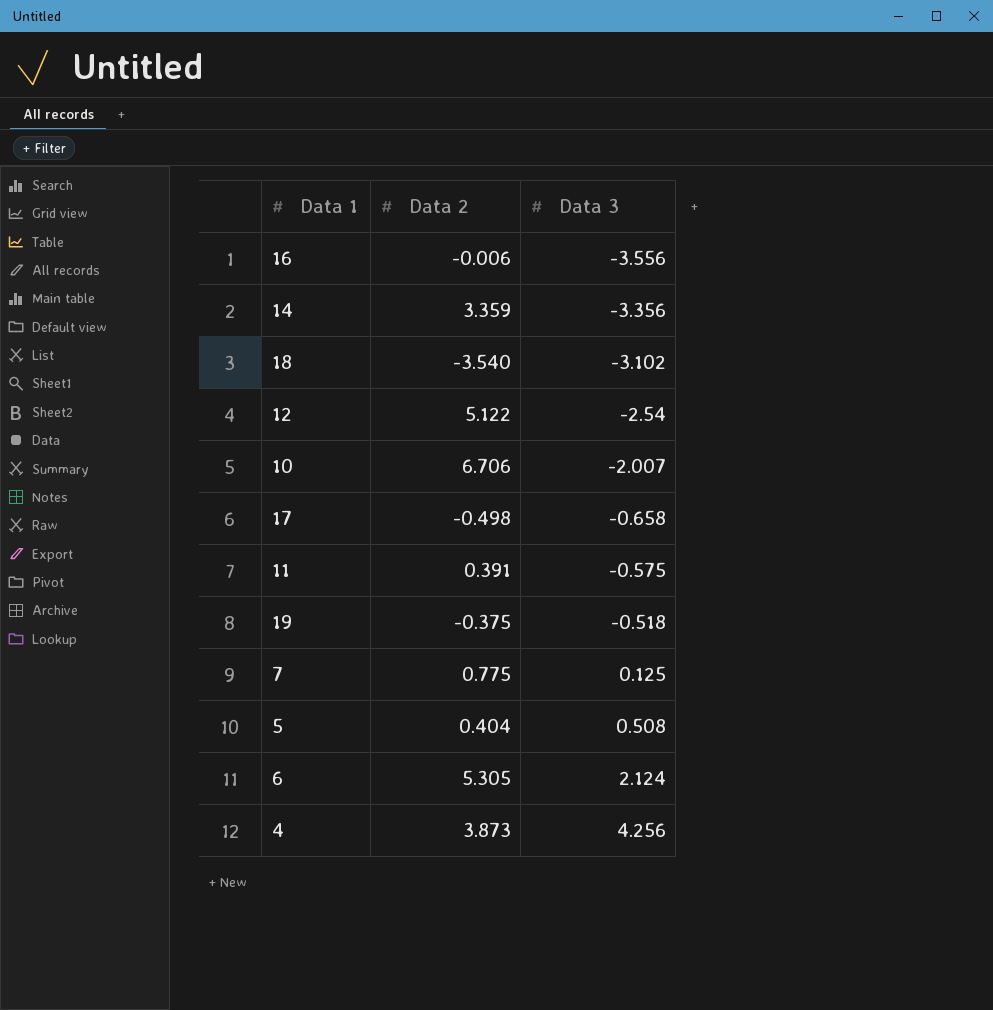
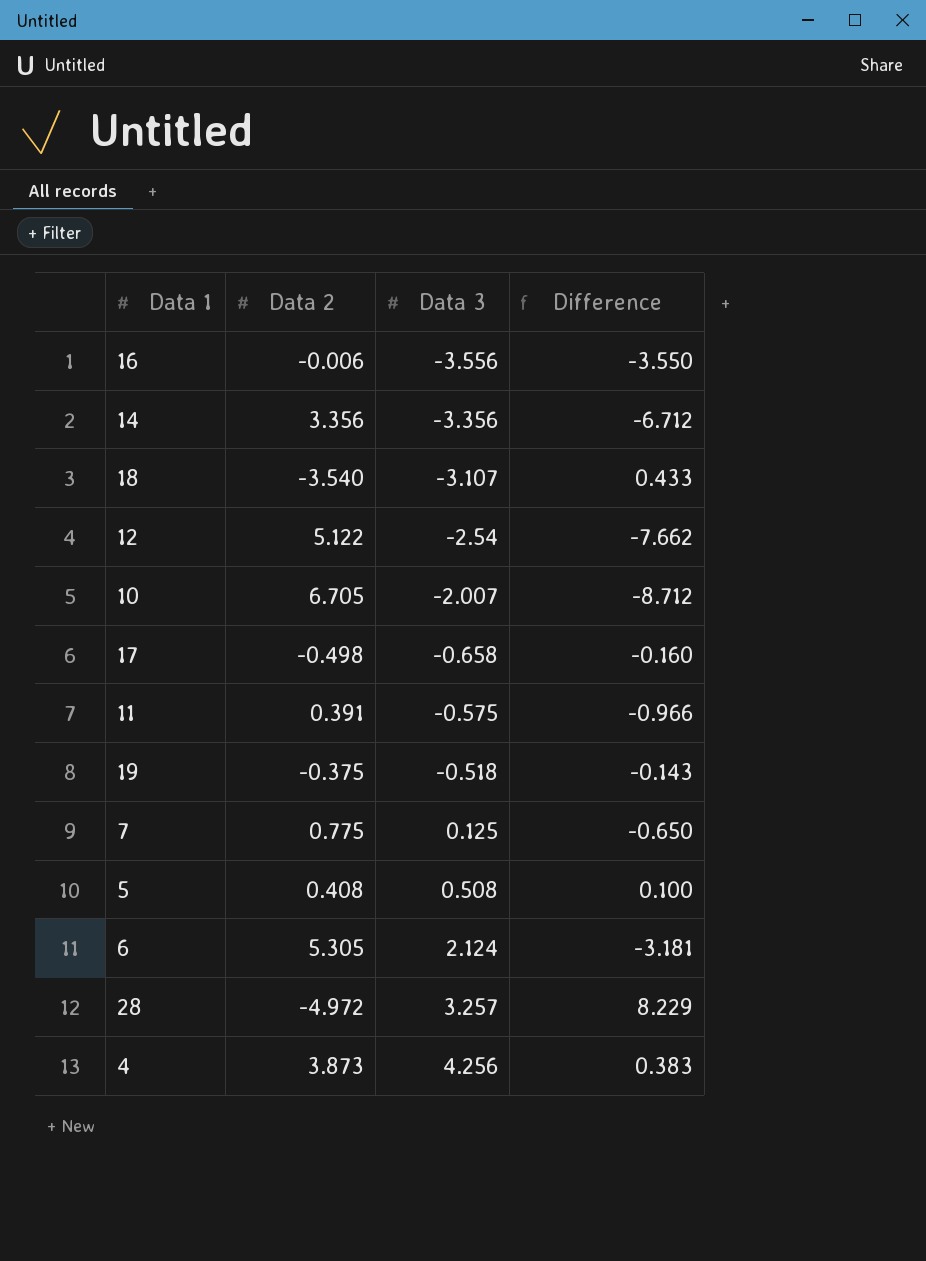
column Difference | formula: none -> [Data 3] - [Data 2]
14 | Data 2: 3.359 -> 3.356
18 | Data 3: -3.102 -> -3.107
10 | Data 2: 6.706 -> 6.705
5 | Data 2: 0.404 -> 0.408
row 28: none -> -4.972 | 3.257 | 8.229

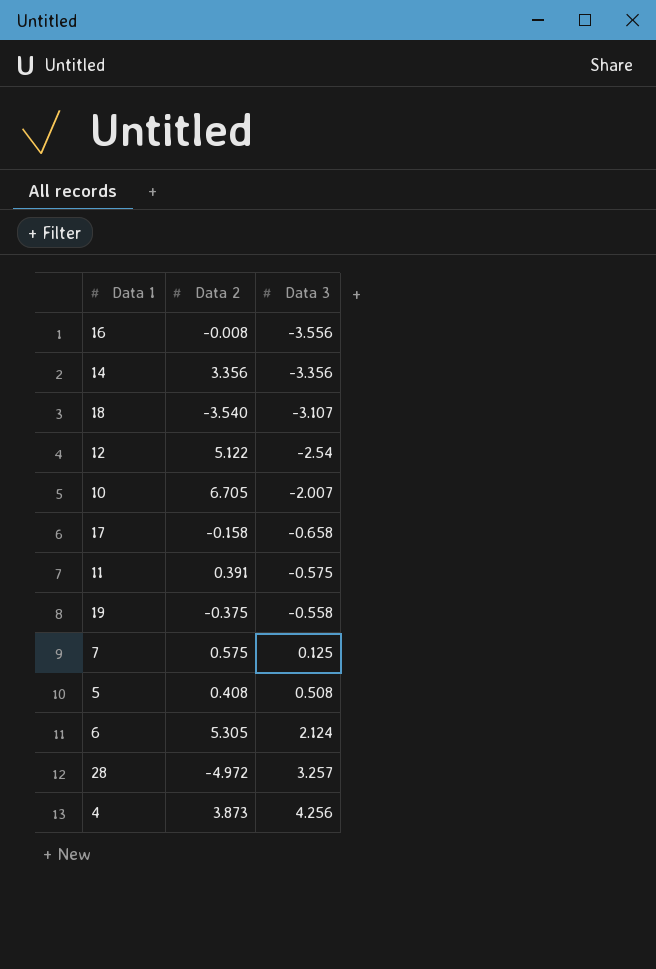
column Difference | formula: [Data 3] - [Data 2] -> none
16 | Data 2: -0.006 -> -0.008
17 | Data 2: -0.498 -> -0.158
19 | Data 3: -0.518 -> -0.558
7 | Data 2: 0.775 -> 0.575

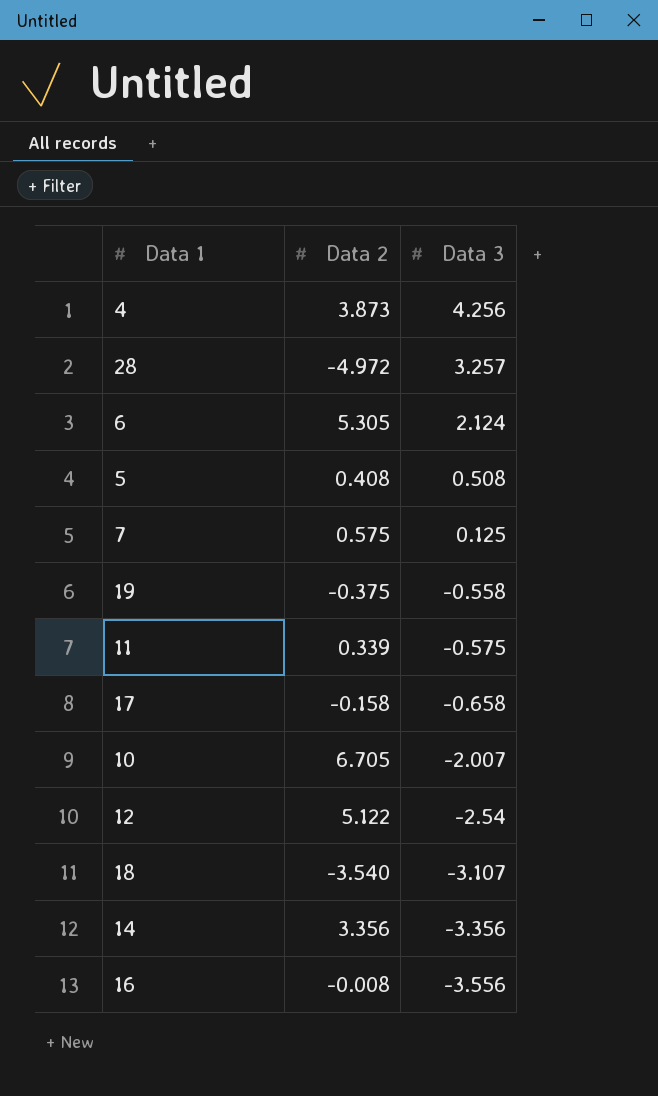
row order: Data 3 ascending -> Data 3 descending
11 | Data 2: 0.391 -> 0.339

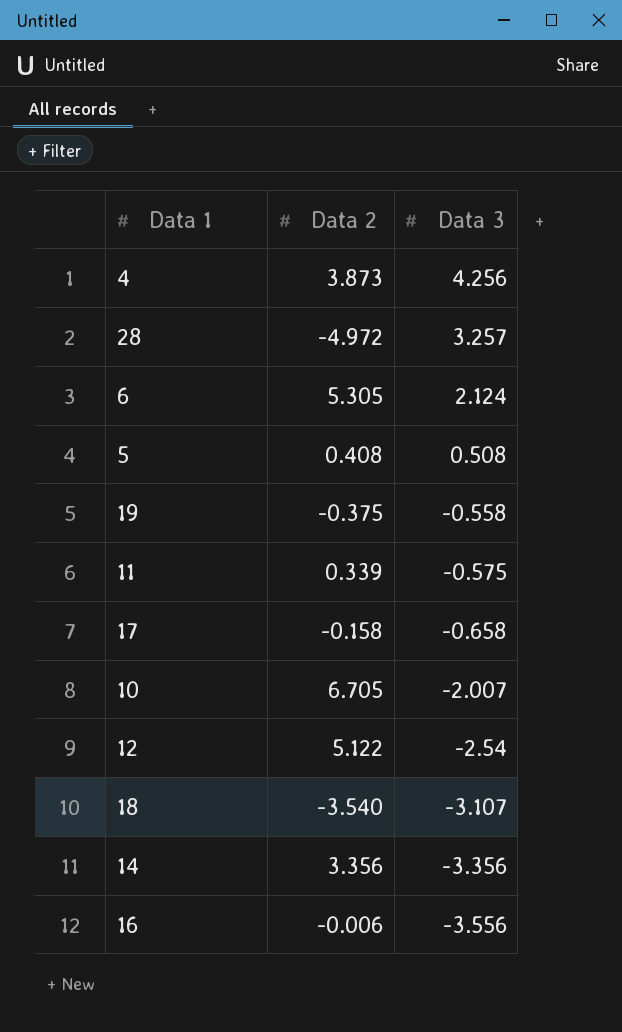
row 7: 0.575 | 0.125 -> none
16 | Data 2: -0.008 -> -0.006

